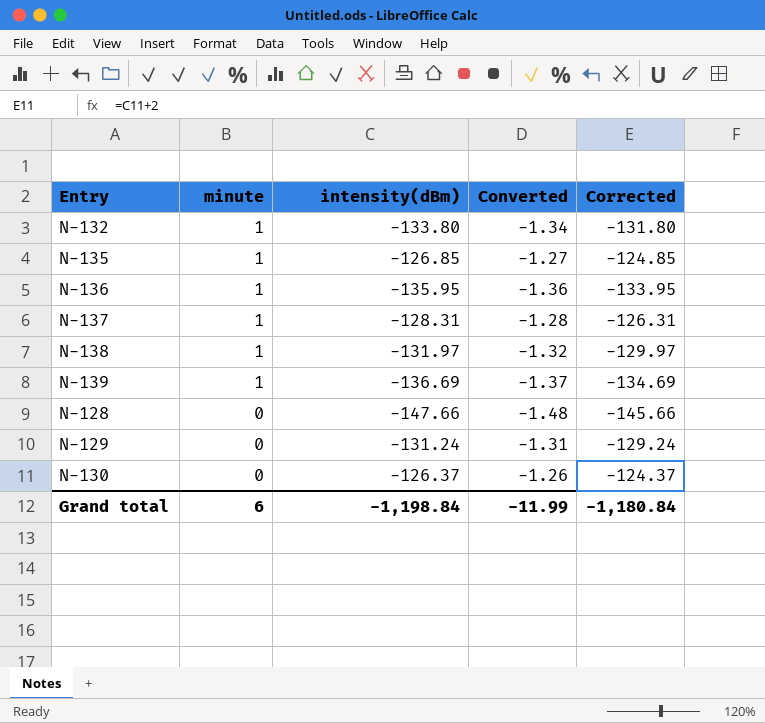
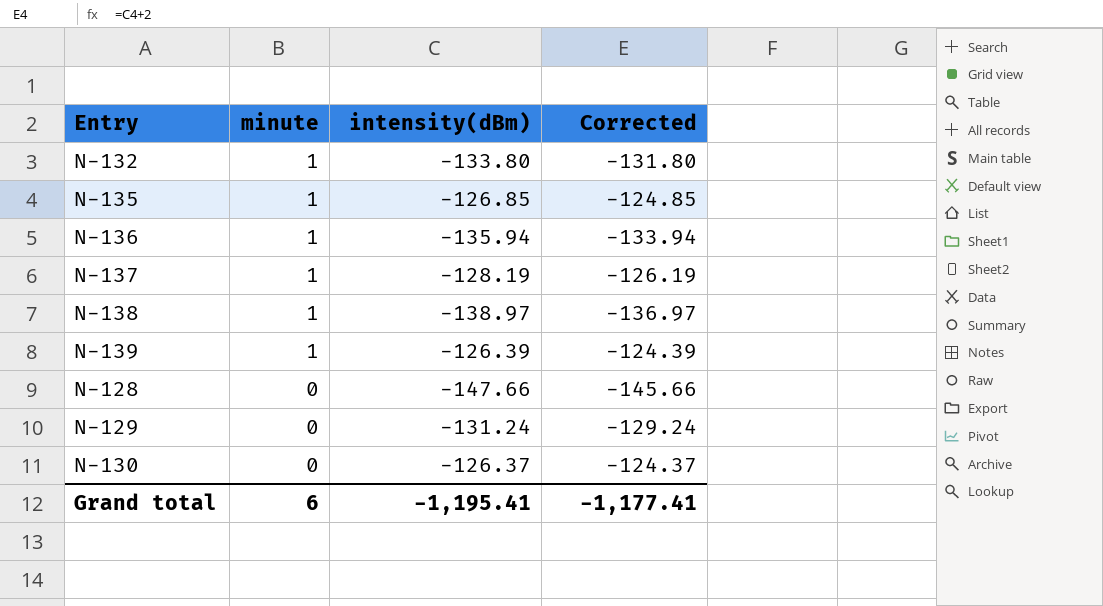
column Converted | formula: [intensity(dBm)] * 0.01 -> none
N-136 | intensity(dBm): -135.95 -> -135.94
N-136 | Corrected: -133.95 -> -133.94
N-137 | intensity(dBm): -128.31 -> -128.19
N-137 | Corrected: -126.31 -> -126.19
N-138 | intensity(dBm): -131.97 -> -138.97
N-138 | Corrected: -129.97 -> -136.97
N-139 | intensity(dBm): -136.69 -> -126.39
N-139 | Corrected: -134.69 -> -124.39
Grand total | intensity(dBm): -1,198.84 -> -1,195.41
Grand total | Corrected: -1,180.84 -> -1,177.41

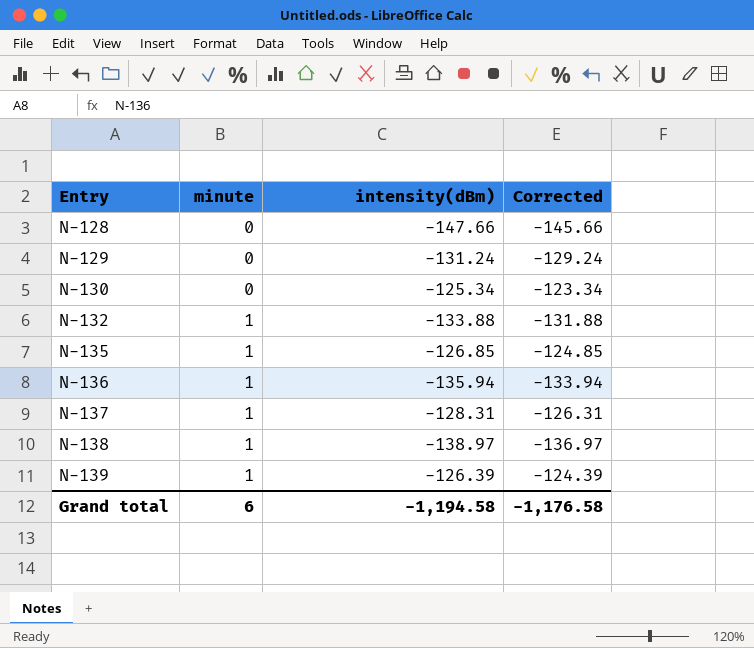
row order: minute descending -> Entry ascending
N-130 | intensity(dBm): -126.37 -> -125.34
N-130 | Corrected: -124.37 -> -123.34
N-132 | intensity(dBm): -133.80 -> -133.88
N-132 | Corrected: -131.80 -> -131.88
N-137 | intensity(dBm): -128.19 -> -128.31
N-137 | Corrected: -126.19 -> -126.31
Grand total | intensity(dBm): -1,195.41 -> -1,194.58
Grand total | Corrected: -1,177.41 -> -1,176.58

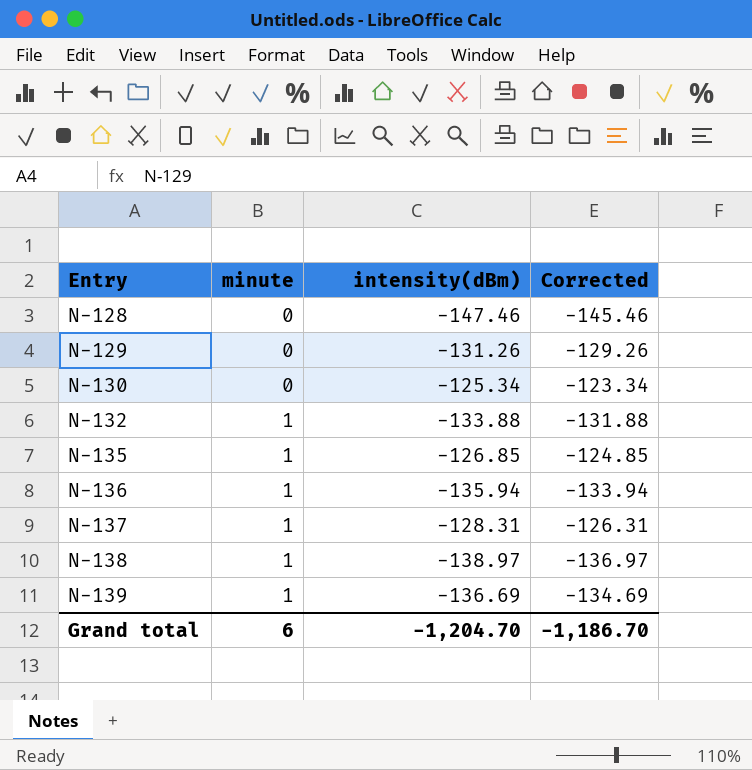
N-128 | intensity(dBm): -147.66 -> -147.46
N-128 | Corrected: -145.66 -> -145.46
N-129 | intensity(dBm): -131.24 -> -131.26
N-129 | Corrected: -129.24 -> -129.26
N-139 | intensity(dBm): -126.39 -> -136.69
N-139 | Corrected: -124.39 -> -134.69
Grand total | intensity(dBm): -1,194.58 -> -1,204.70
Grand total | Corrected: -1,176.58 -> -1,186.70

